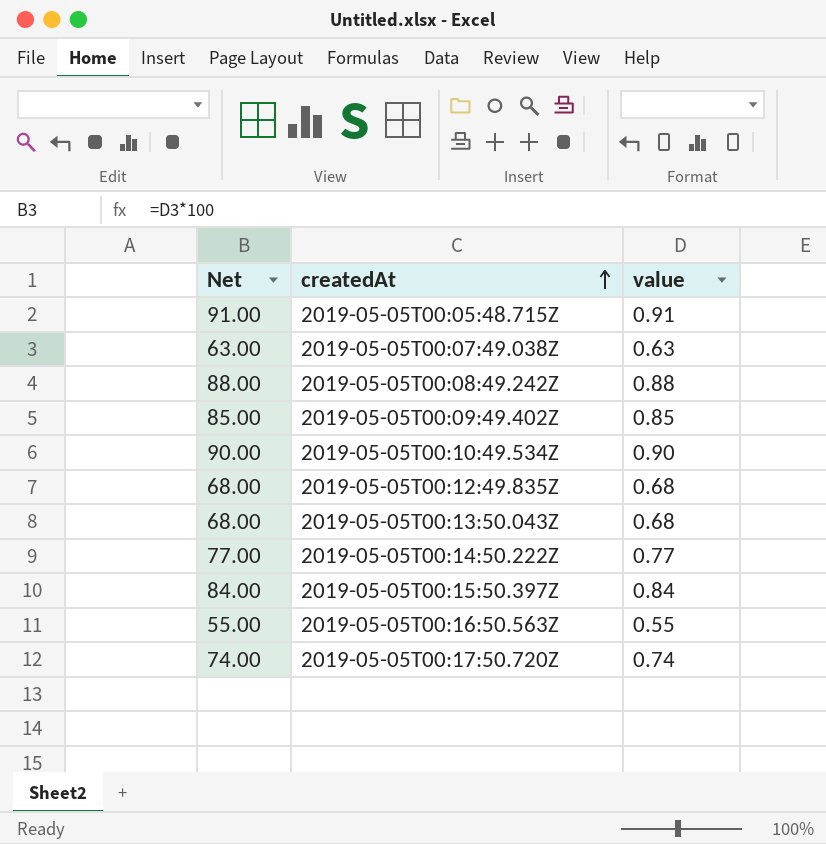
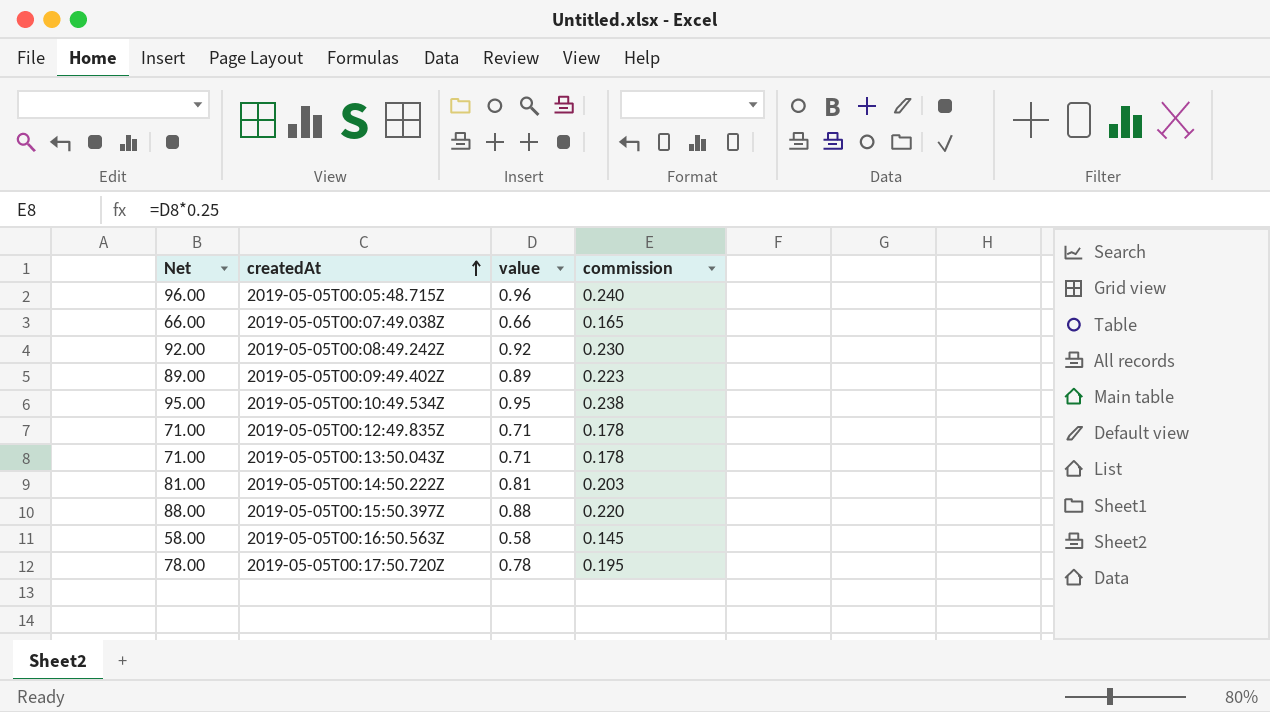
column commission | formula: none -> [value] * 0.25
2019-05-05T00:05:48.715Z | Net: 91.00 -> 96.00
2019-05-05T00:05:48.715Z | value: 0.91 -> 0.96
2019-05-05T00:07:49.038Z | Net: 63.00 -> 66.00
2019-05-05T00:07:49.038Z | value: 0.63 -> 0.66
2019-05-05T00:08:49.242Z | Net: 88.00 -> 92.00
2019-05-05T00:08:49.242Z | value: 0.88 -> 0.92
2019-05-05T00:09:49.402Z | Net: 85.00 -> 89.00
2019-05-05T00:09:49.402Z | value: 0.85 -> 0.89
2019-05-05T00:10:49.534Z | Net: 90.00 -> 95.00
2019-05-05T00:10:49.534Z | value: 0.90 -> 0.95
2019-05-05T00:12:49.835Z | Net: 68.00 -> 71.00
2019-05-05T00:12:49.835Z | value: 0.68 -> 0.71
2019-05-05T00:13:50.043Z | Net: 68.00 -> 71.00
2019-05-05T00:13:50.043Z | value: 0.68 -> 0.71
2019-05-05T00:14:50.222Z | Net: 77.00 -> 81.00
2019-05-05T00:14:50.222Z | value: 0.77 -> 0.81
2019-05-05T00:15:50.397Z | Net: 84.00 -> 88.00
2019-05-05T00:15:50.397Z | value: 0.84 -> 0.88
2019-05-05T00:16:50.563Z | Net: 55.00 -> 58.00
2019-05-05T00:16:50.563Z | value: 0.55 -> 0.58
2019-05-05T00:17:50.720Z | Net: 74.00 -> 78.00
2019-05-05T00:17:50.720Z | value: 0.74 -> 0.78

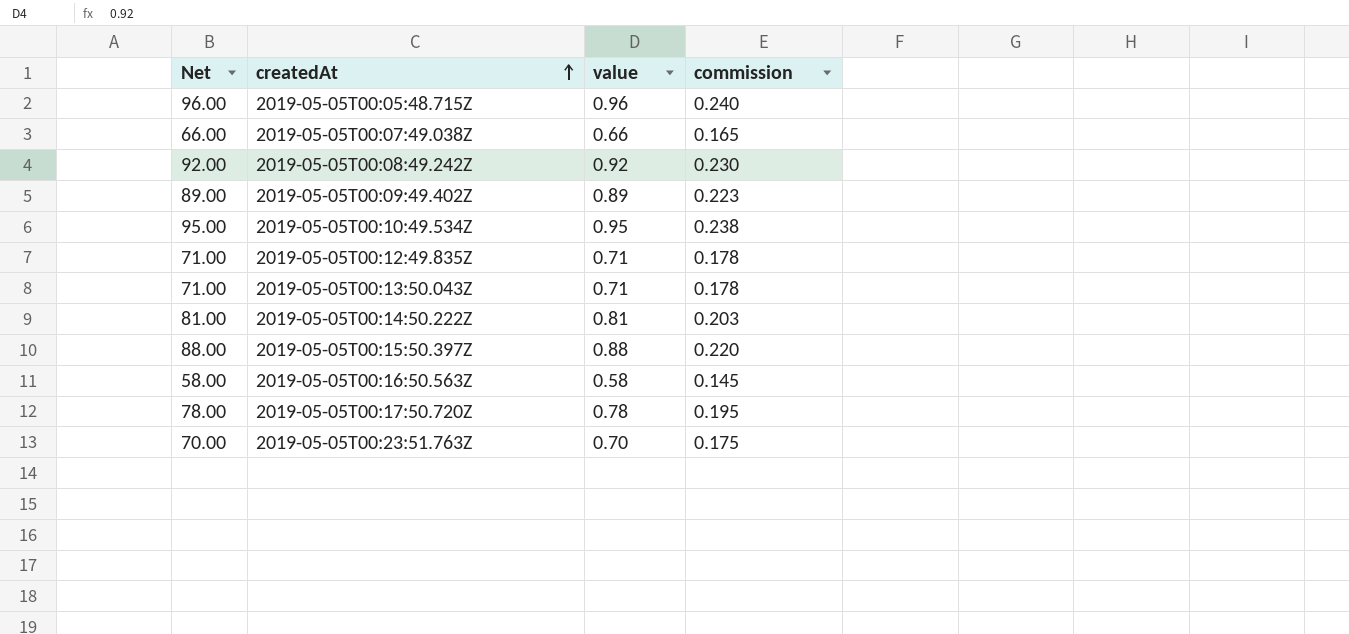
row 2019-05-05T00:23:51.763Z: none -> 70.00 | 0.70 | 0.175

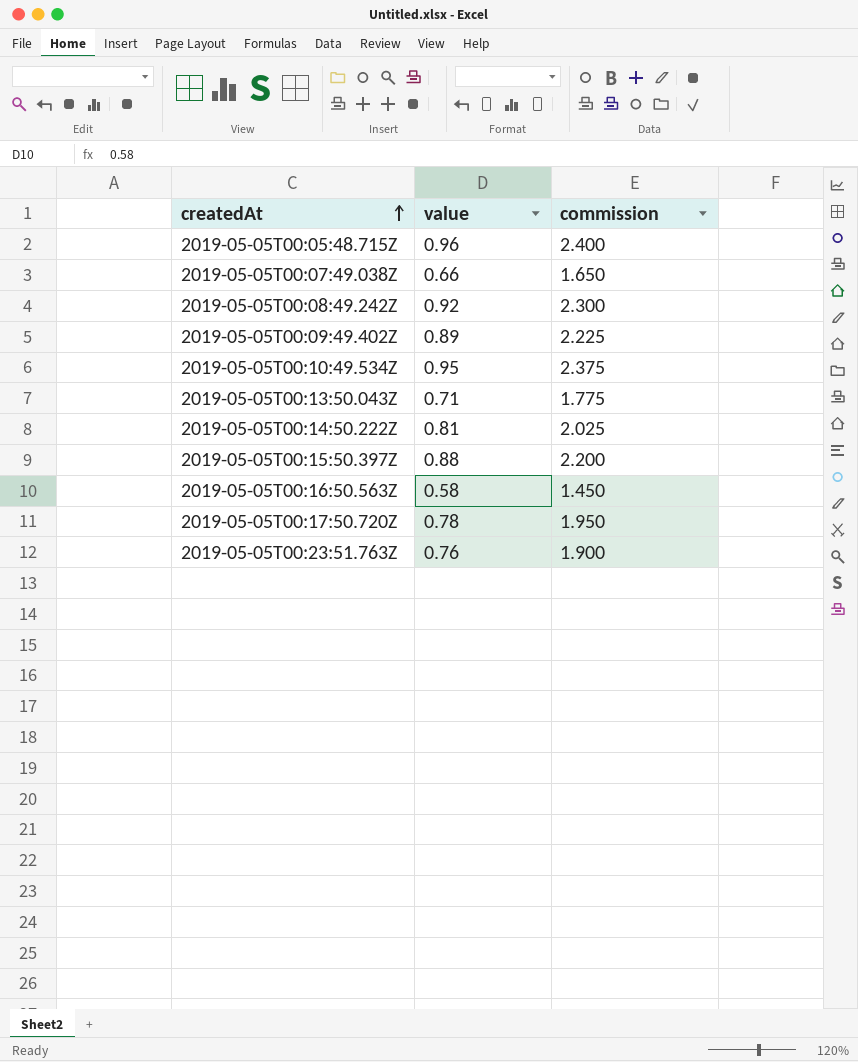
column Net | formula: [value] * 100 -> none
column commission | formula: [value] * 0.25 -> [value] * 2.5
row 2019-05-05T00:12:49.835Z: 71.00 | 0.71 | 0.178 -> none
2019-05-05T00:23:51.763Z | value: 0.70 -> 0.76

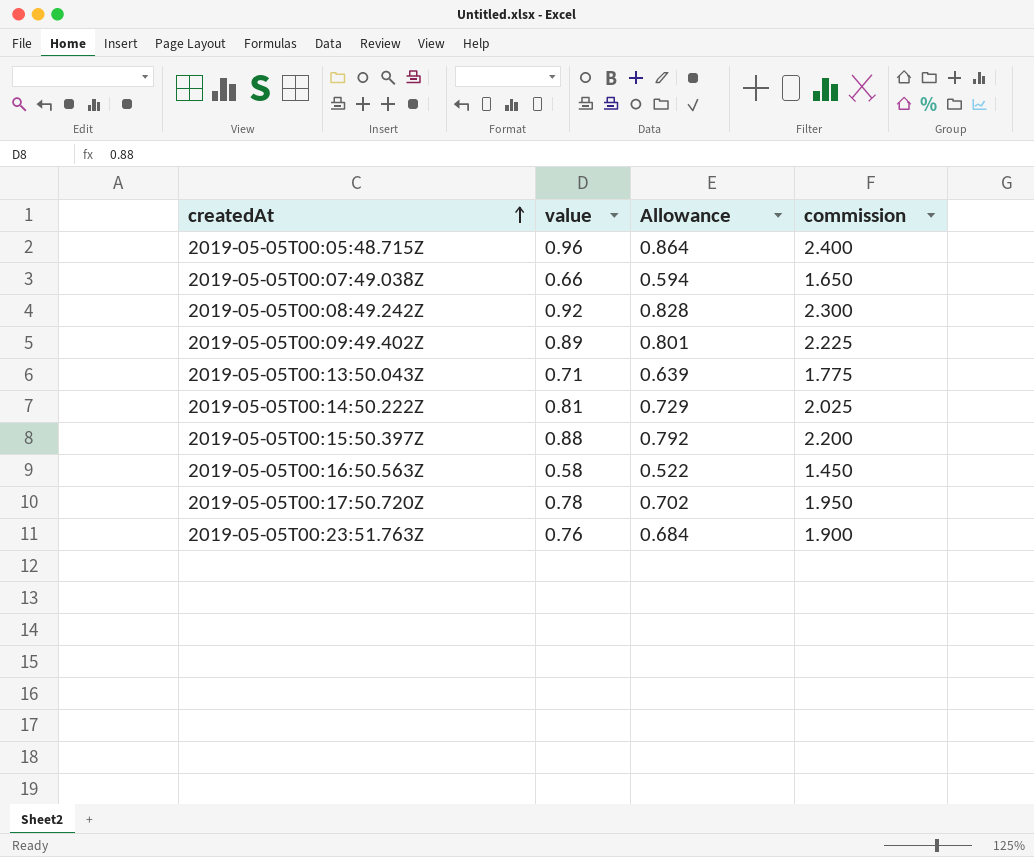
column Allowance | formula: none -> [value] * 0.9
row 2019-05-05T00:10:49.534Z: 0.95 | 2.375 -> none

